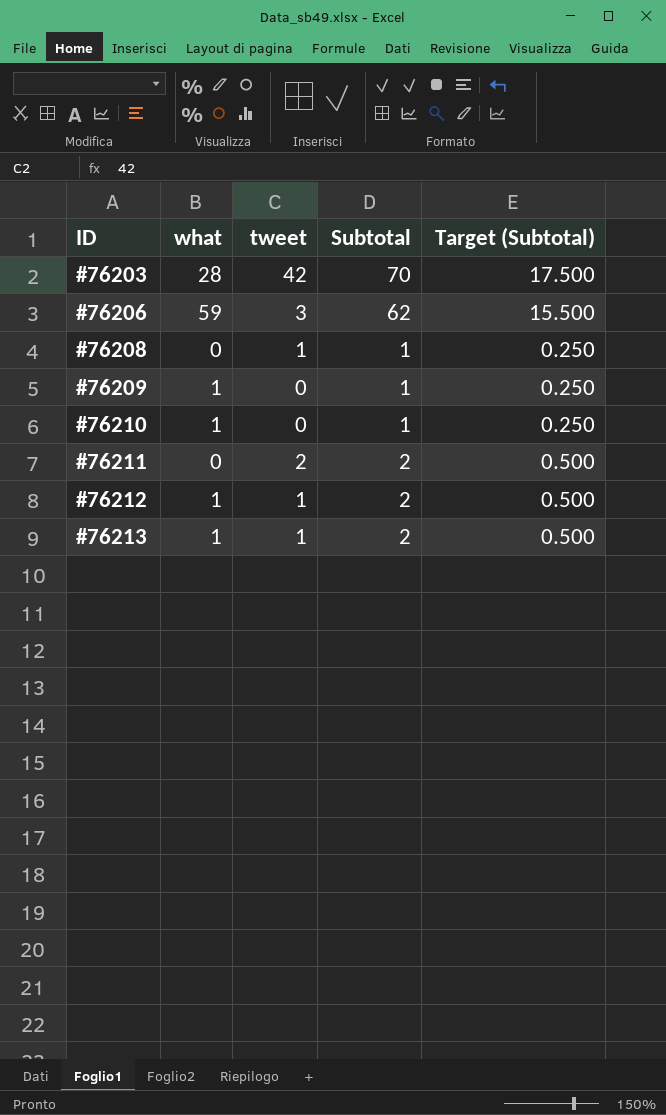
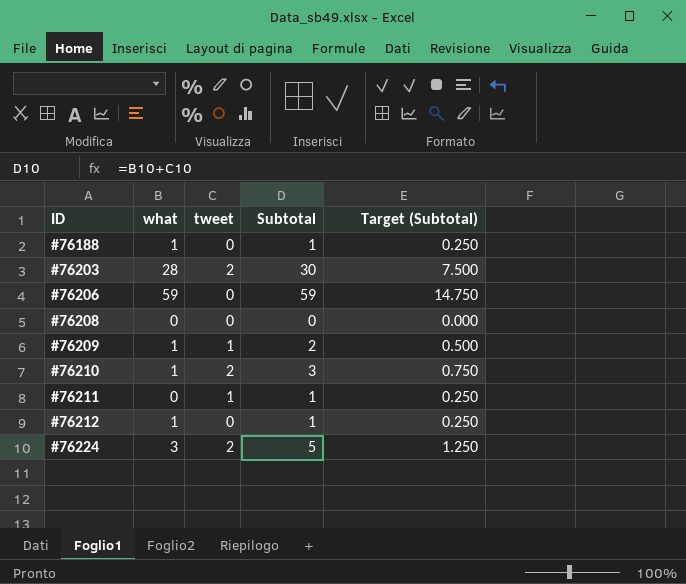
row #76213: 1 | 1 | 2 | 0.500 -> none
row #76188: none -> 1 | 0 | 1 | 0.250
#76203 | tweet: 42 -> 2
#76203 | Subtotal: 70 -> 30
#76203 | Target (Subtotal): 17.500 -> 7.500
#76206 | tweet: 3 -> 0
#76206 | Subtotal: 62 -> 59
#76206 | Target (Subtotal): 15.500 -> 14.750
#76208 | tweet: 1 -> 0
#76208 | Subtotal: 1 -> 0
#76208 | Target (Subtotal): 0.250 -> 0.000
#76209 | tweet: 0 -> 1
#76209 | Subtotal: 1 -> 2
#76209 | Target (Subtotal): 0.250 -> 0.500
#76210 | tweet: 0 -> 2
#76210 | Subtotal: 1 -> 3
#76210 | Target (Subtotal): 0.250 -> 0.750
#76211 | tweet: 2 -> 1
#76211 | Subtotal: 2 -> 1
#76211 | Target (Subtotal): 0.500 -> 0.250
#76212 | tweet: 1 -> 0
#76212 | Subtotal: 2 -> 1
#76212 | Target (Subtotal): 0.500 -> 0.250
row #76224: none -> 3 | 2 | 5 | 1.250

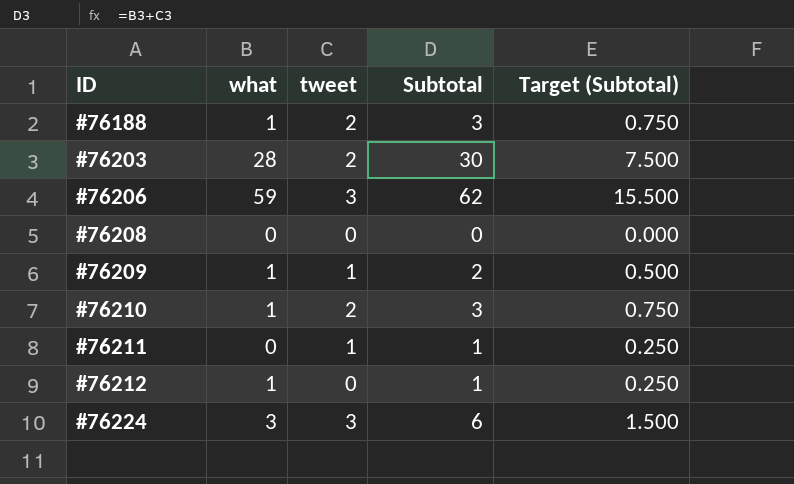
#76188 | tweet: 0 -> 2
#76188 | Subtotal: 1 -> 3
#76188 | Target (Subtotal): 0.250 -> 0.750
#76206 | tweet: 0 -> 3
#76206 | Subtotal: 59 -> 62
#76206 | Target (Subtotal): 14.750 -> 15.500
#76224 | tweet: 2 -> 3
#76224 | Subtotal: 5 -> 6
#76224 | Target (Subtotal): 1.250 -> 1.500

